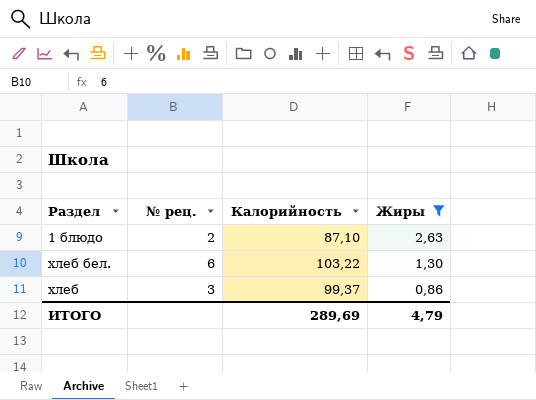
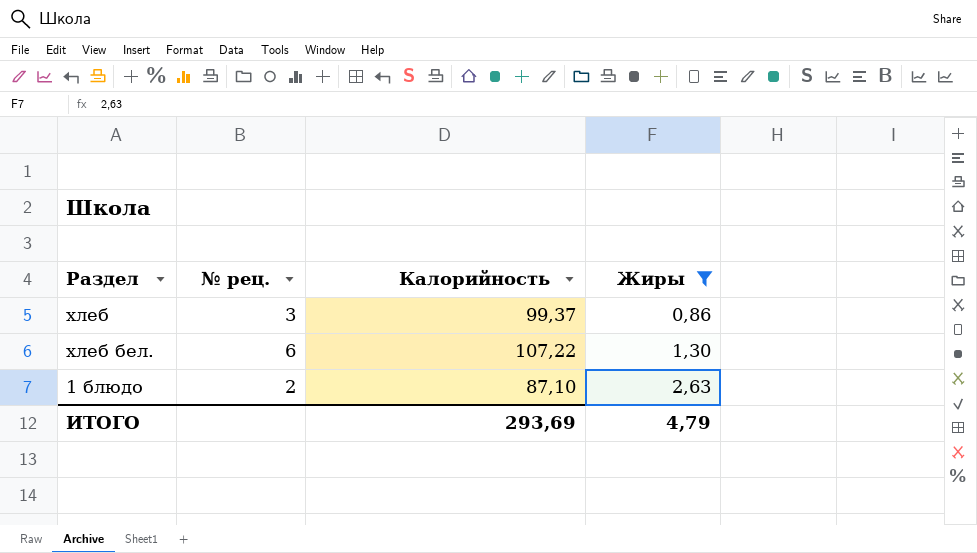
row order: Жиры descending -> Жиры ascending
хлеб бел. | Калорийность: 103,22 -> 107,22
ИТОГО | Калорийность: 289,69 -> 293,69

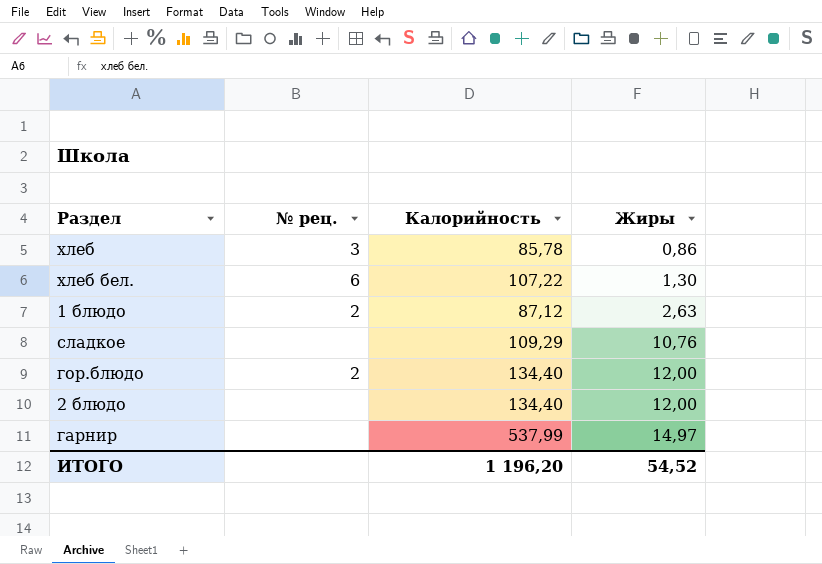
filter: Жиры <= 2,63 -> none
хлеб | Калорийность: 99,37 -> 85,78
1 блюдо | Калорийность: 87,10 -> 87,12
ИТОГО | Калорийность: 293,69 -> 1 196,20
ИТОГО | Жиры: 4,79 -> 54,52

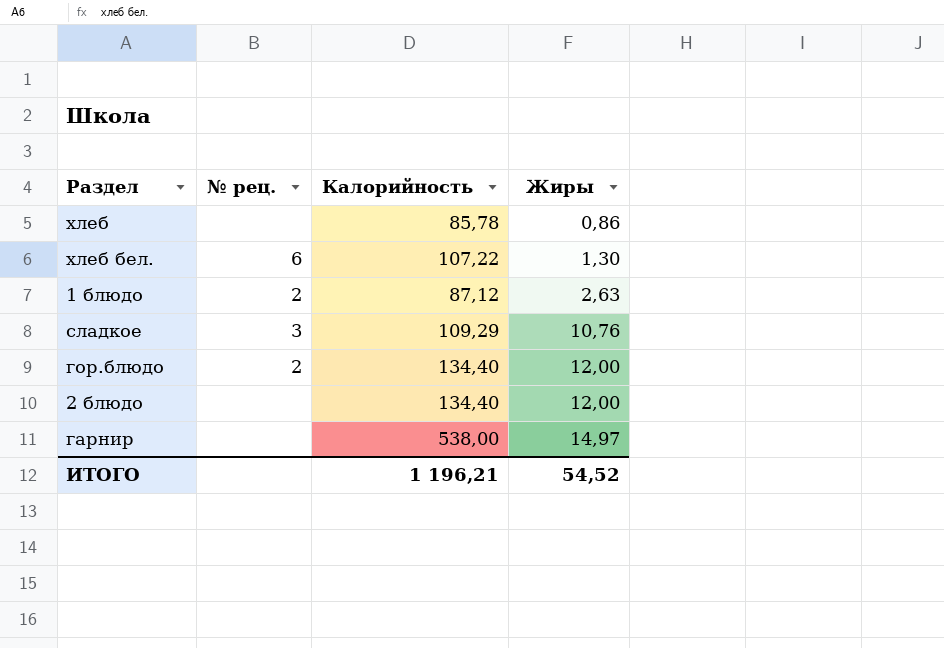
хлеб | № рец.: 3 -> none
сладкое | № рец.: none -> 3
гарнир | Калорийность: 537,99 -> 538,00
ИТОГО | Калорийность: 1 196,20 -> 1 196,21

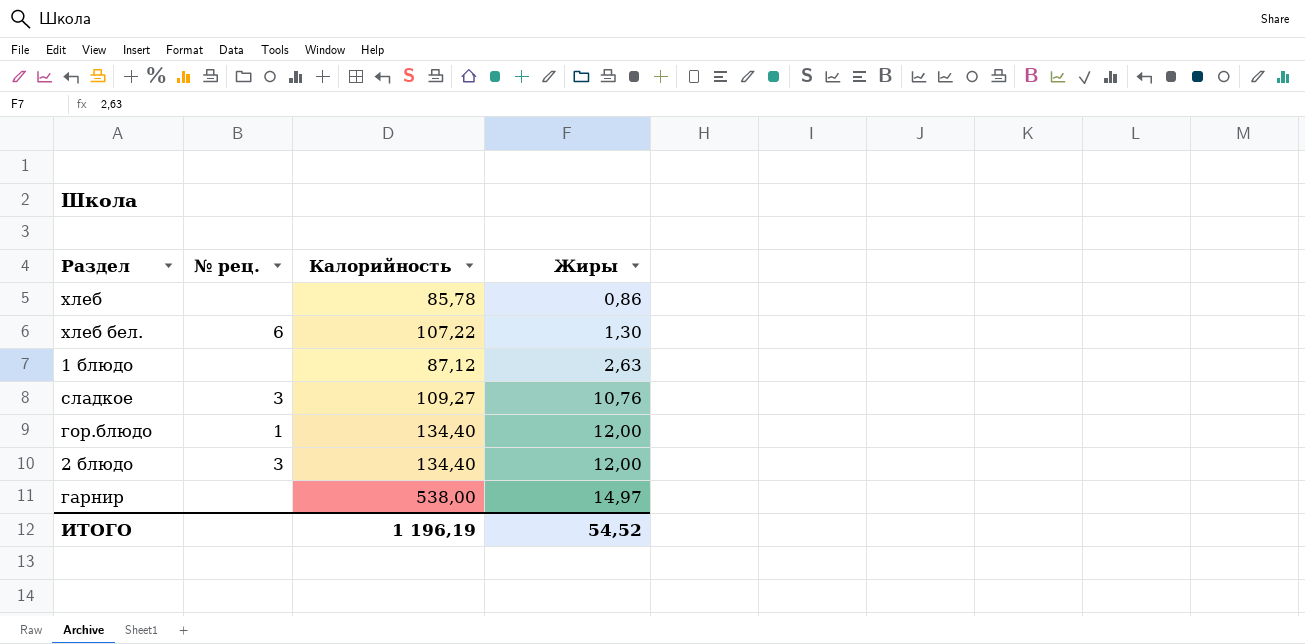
1 блюдо | № рец.: 2 -> none
сладкое | Калорийность: 109,29 -> 109,27
гор.блюдо | № рец.: 2 -> 1
2 блюдо | № рец.: none -> 3
ИТОГО | Калорийность: 1 196,21 -> 1 196,19

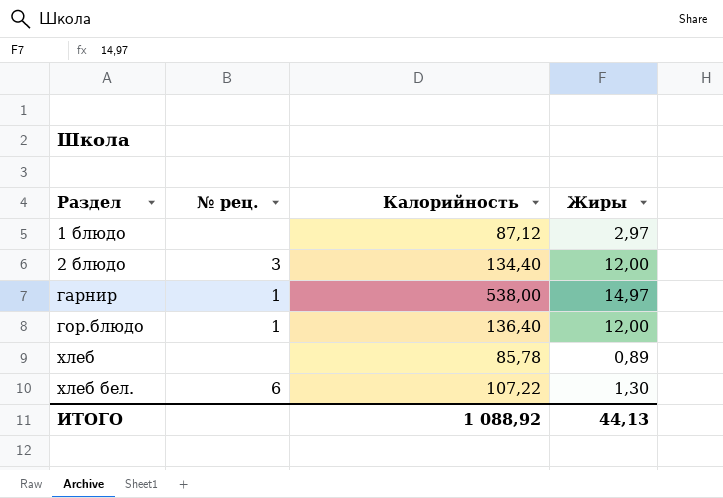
row order: Жиры ascending -> Раздел ascending
row сладкое: 3 | 109,27 | 10,76 -> none
1 блюдо | Жиры: 2,63 -> 2,97
гарнир | № рец.: none -> 1
гор.блюдо | Калорийность: 134,40 -> 136,40
хлеб | Жиры: 0,86 -> 0,89
ИТОГО | Калорийность: 1 196,19 -> 1 088,92
ИТОГО | Жиры: 54,52 -> 44,13

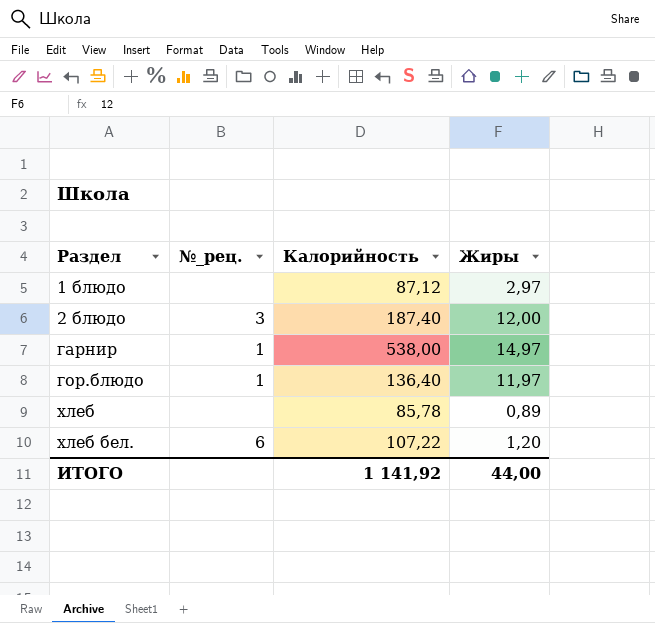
column name: № рец. -> №_рец.
2 блюдо | Калорийность: 134,40 -> 187,40
гор.блюдо | Жиры: 12,00 -> 11,97
хлеб бел. | Жиры: 1,30 -> 1,20
ИТОГО | Калорийность: 1 088,92 -> 1 141,92
ИТОГО | Жиры: 44,13 -> 44,00

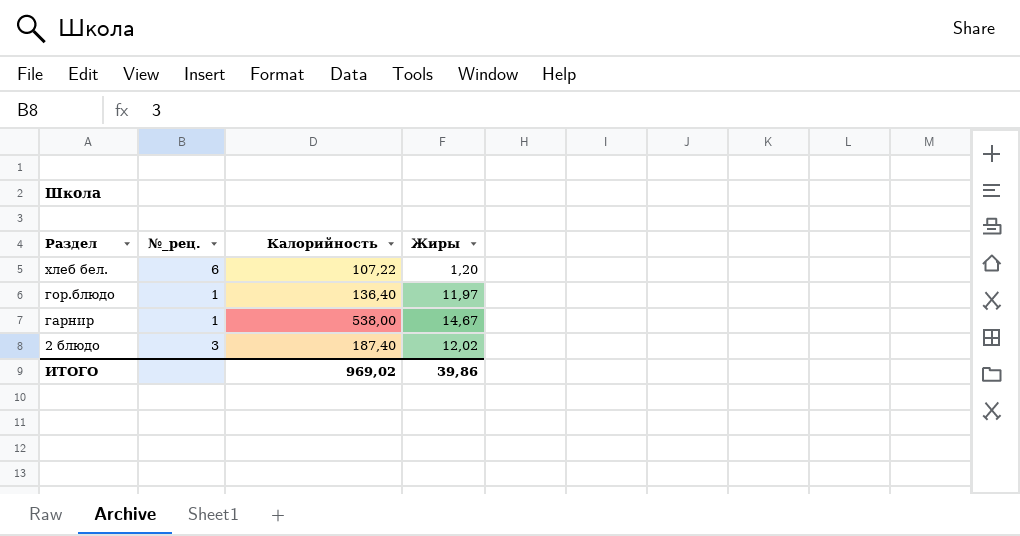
row order: Раздел ascending -> Раздел descending
row 1 блюдо: none | 87,12 | 2,97 -> none
row хлеб: none | 85,78 | 0,89 -> none
гарнир | Жиры: 14,97 -> 14,67
2 блюдо | Жиры: 12,00 -> 12,02
ИТОГО | Калорийность: 1 141,92 -> 969,02
ИТОГО | Жиры: 44,00 -> 39,86

